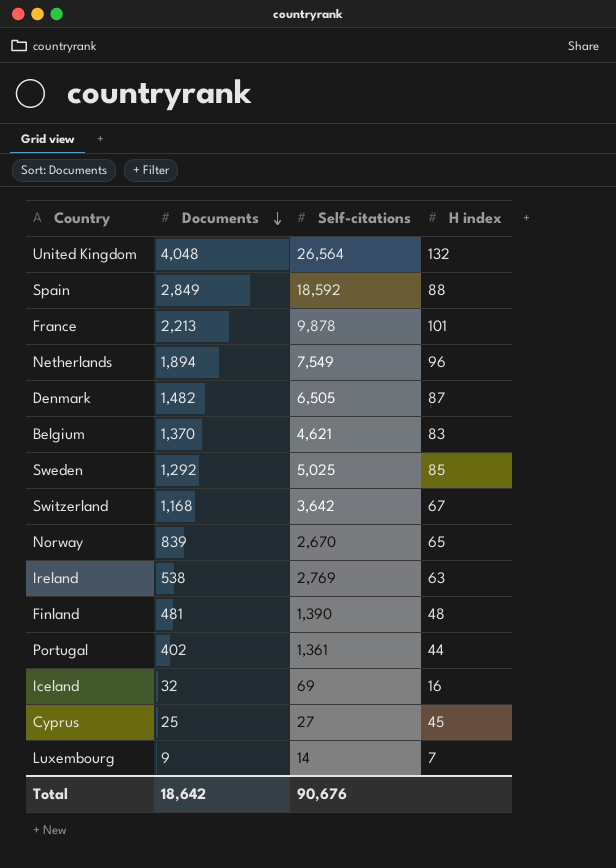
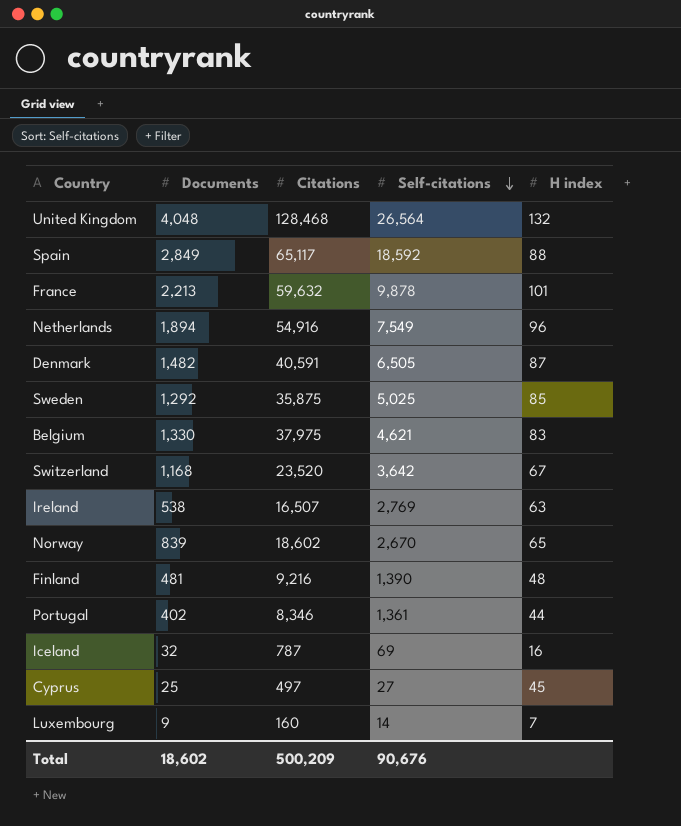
row order: Documents descending -> Self-citations descending
column Citations | position: none -> 3
Belgium | Documents: 1,370 -> 1,330
Total | Documents: 18,642 -> 18,602

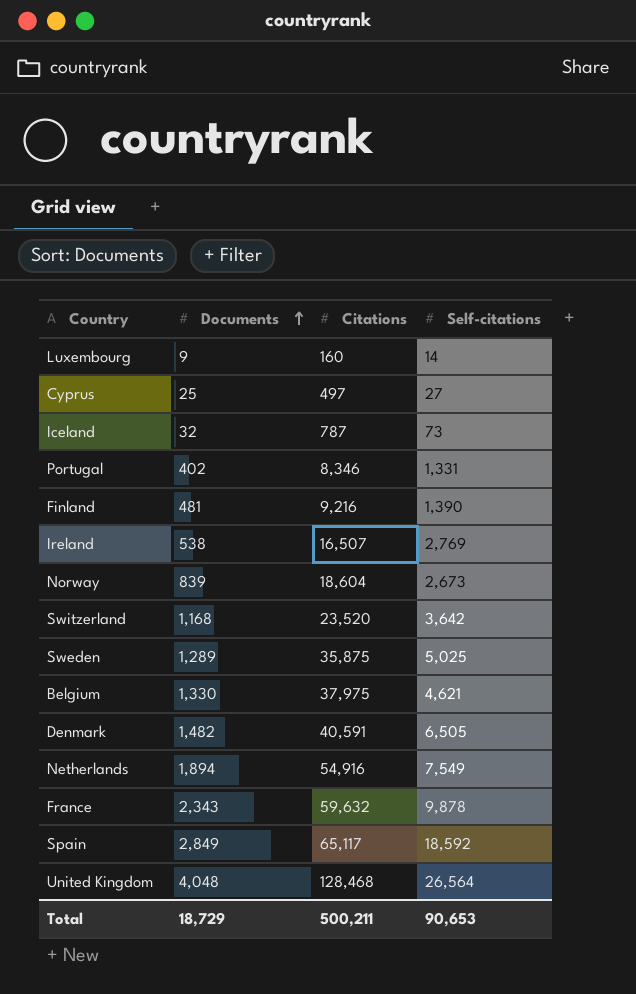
row order: Self-citations descending -> Documents ascending
column H index | position: 5 -> none
Iceland | Self-citations: 69 -> 73
Portugal | Self-citations: 1,361 -> 1,331
Norway | Citations: 18,602 -> 18,604
Norway | Self-citations: 2,670 -> 2,673
Sweden | Documents: 1,292 -> 1,289
France | Documents: 2,213 -> 2,343
Total | Documents: 18,602 -> 18,729
Total | Citations: 500,209 -> 500,211
Total | Self-citations: 90,676 -> 90,653

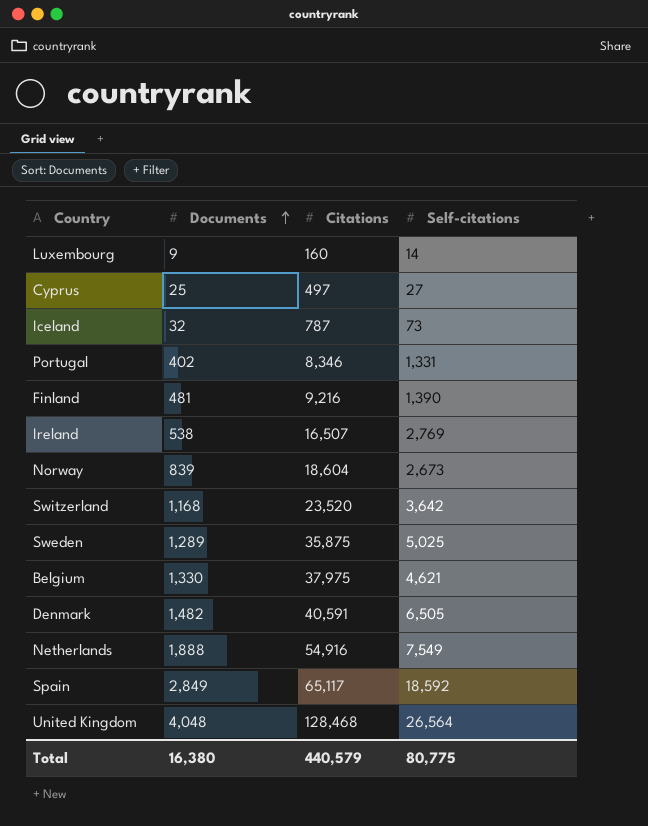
row France: 2,343 | 59,632 | 9,878 -> none
Netherlands | Documents: 1,894 -> 1,888
Total | Documents: 18,729 -> 16,380
Total | Citations: 500,211 -> 440,579
Total | Self-citations: 90,653 -> 80,775

